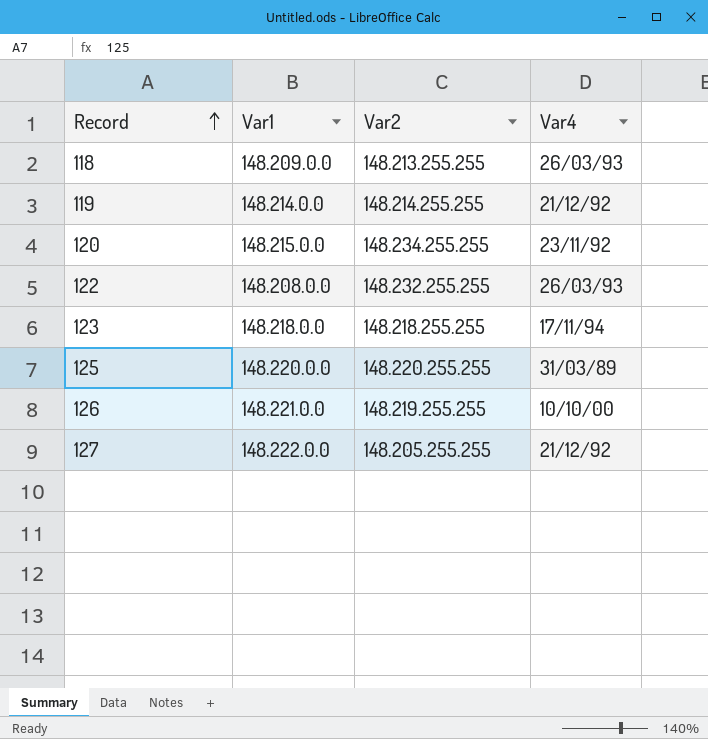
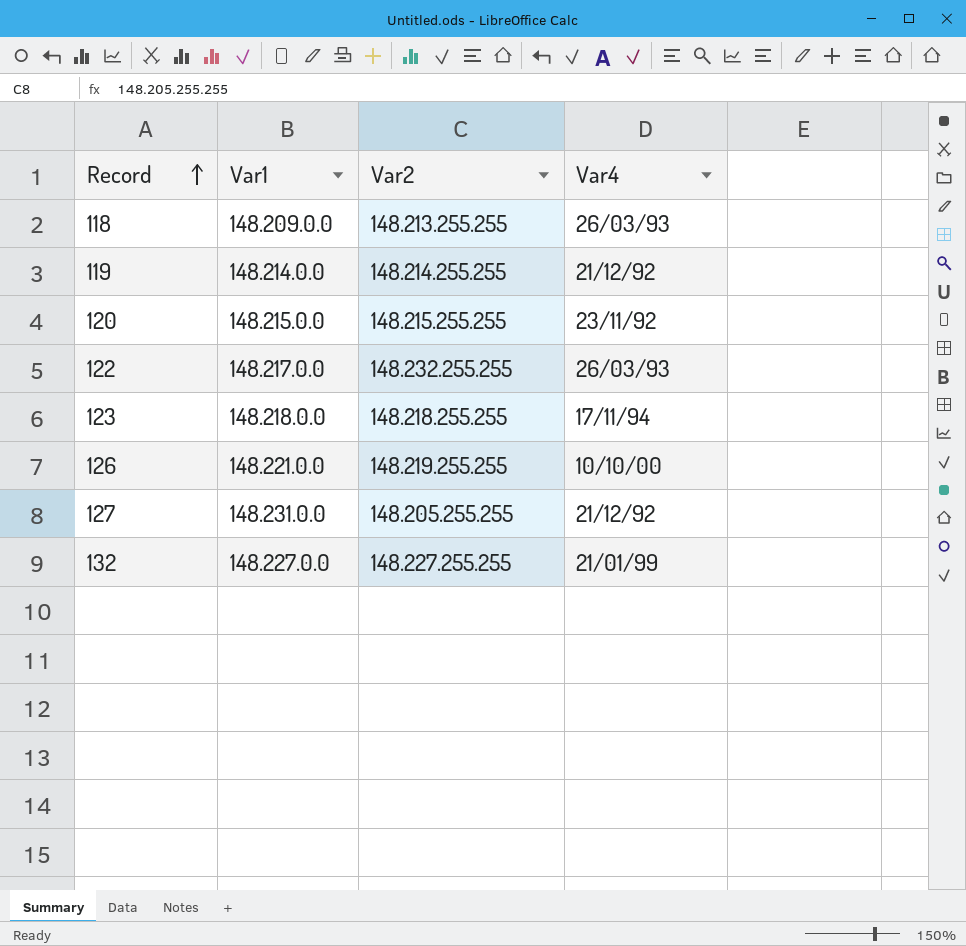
row 125: 148.220.0.0 | 148.220.255.255 | 31/03/89 -> none
120 | Var2: 148.234.255.255 -> 148.215.255.255
122 | Var1: 148.208.0.0 -> 148.217.0.0
127 | Var1: 148.222.0.0 -> 148.231.0.0
row 132: none -> 148.227.0.0 | 148.227.255.255 | 21/01/99

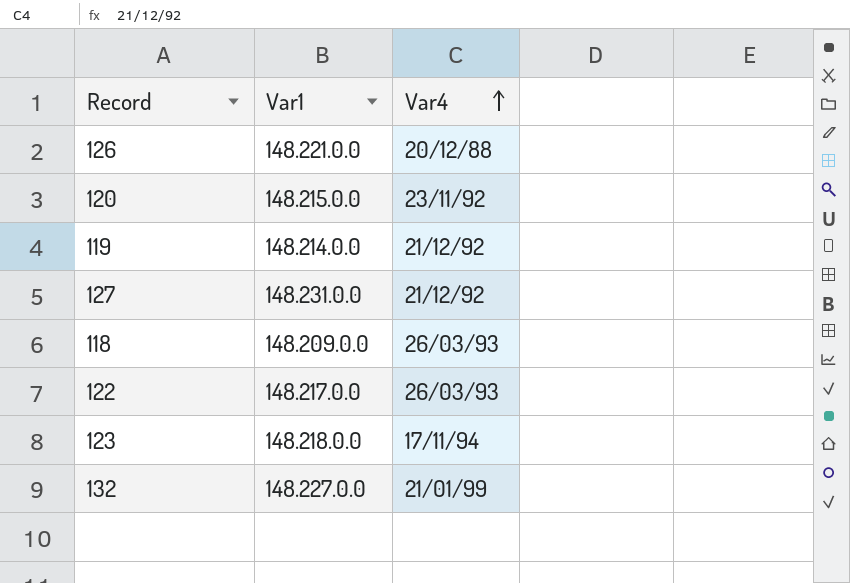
row order: Record ascending -> Var4 ascending
column Var2 | position: 3 -> none
126 | Var4: 10/10/00 -> 20/12/88

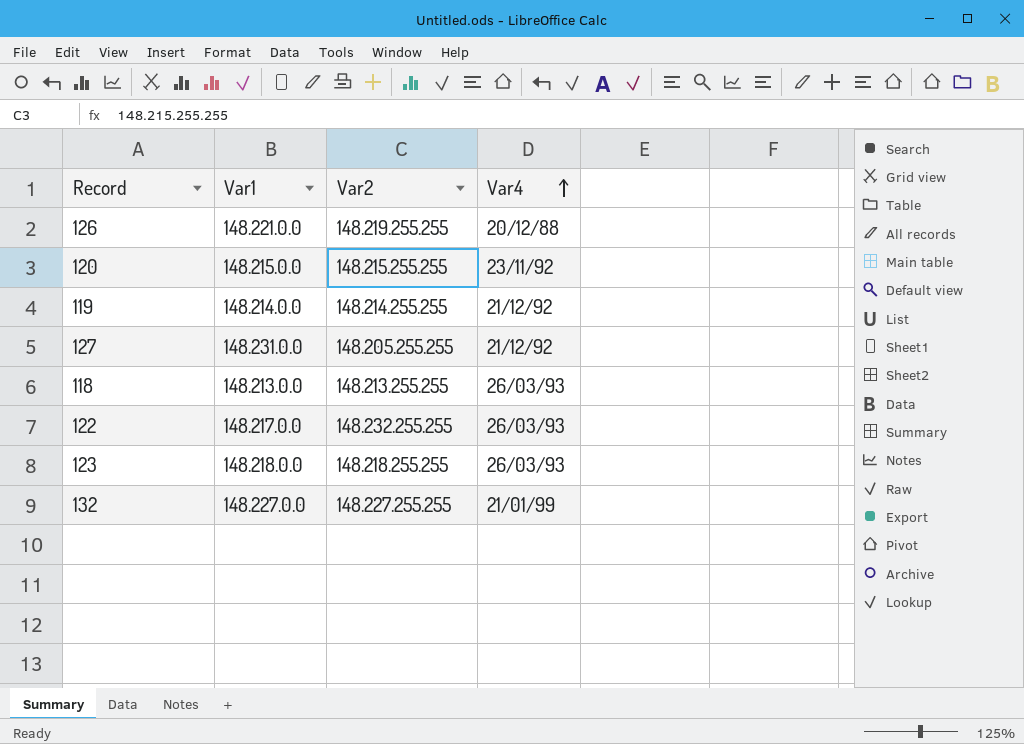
column Var2 | position: none -> 3
118 | Var1: 148.209.0.0 -> 148.213.0.0
123 | Var4: 17/11/94 -> 26/03/93

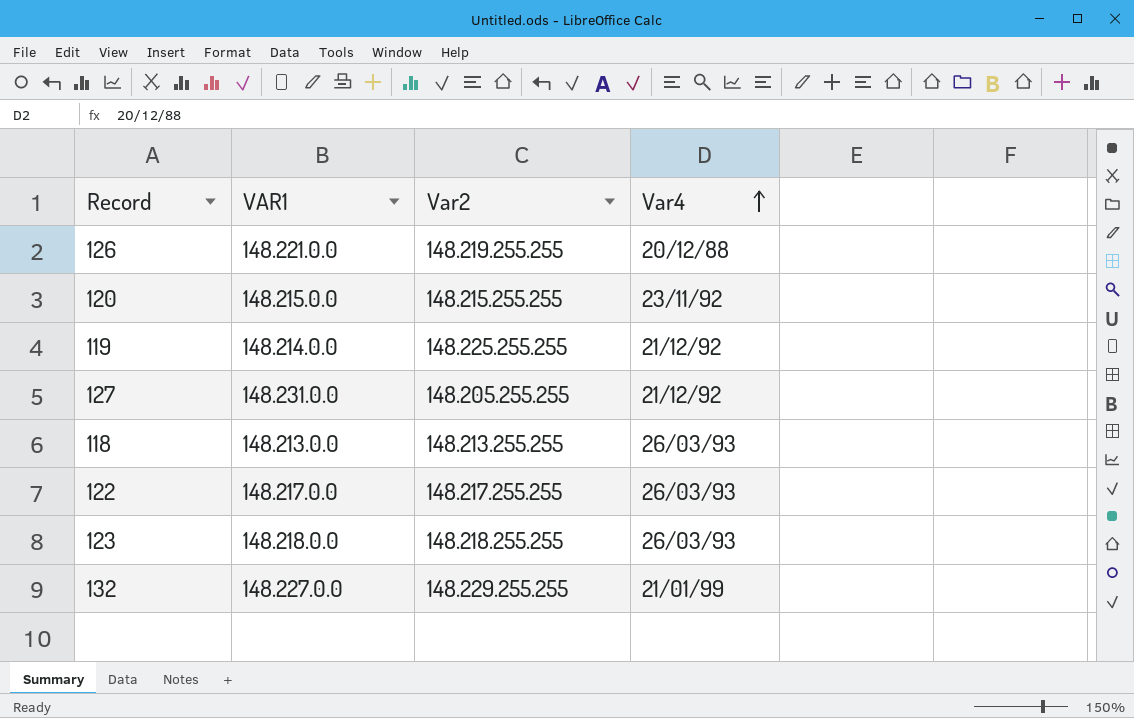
column name: Var1 -> VAR1
119 | Var2: 148.214.255.255 -> 148.225.255.255
122 | Var2: 148.232.255.255 -> 148.217.255.255
132 | Var2: 148.227.255.255 -> 148.229.255.255

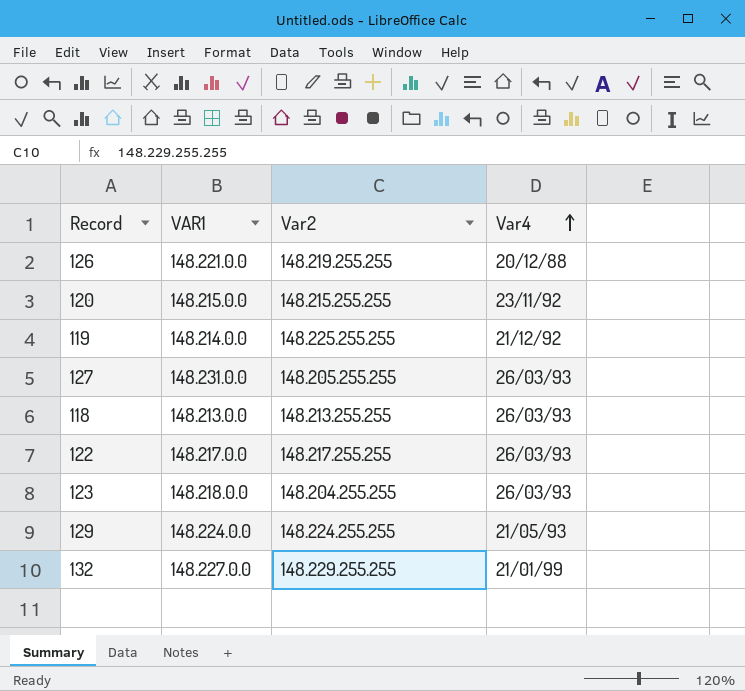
127 | Var4: 21/12/92 -> 26/03/93
123 | Var2: 148.218.255.255 -> 148.204.255.255
row 129: none -> 148.224.0.0 | 148.224.255.255 | 21/05/93

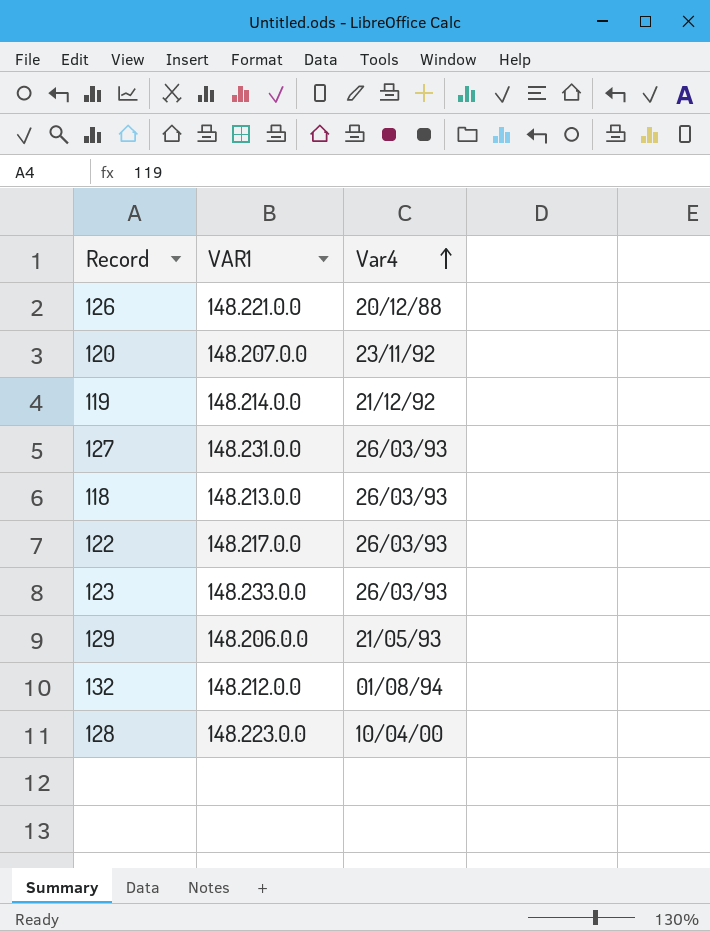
column Var2 | position: 3 -> none
120 | VAR1: 148.215.0.0 -> 148.207.0.0
123 | VAR1: 148.218.0.0 -> 148.233.0.0
129 | VAR1: 148.224.0.0 -> 148.206.0.0
132 | VAR1: 148.227.0.0 -> 148.212.0.0
132 | Var4: 21/01/99 -> 01/08/94
row 128: none -> 148.223.0.0 | 10/04/00

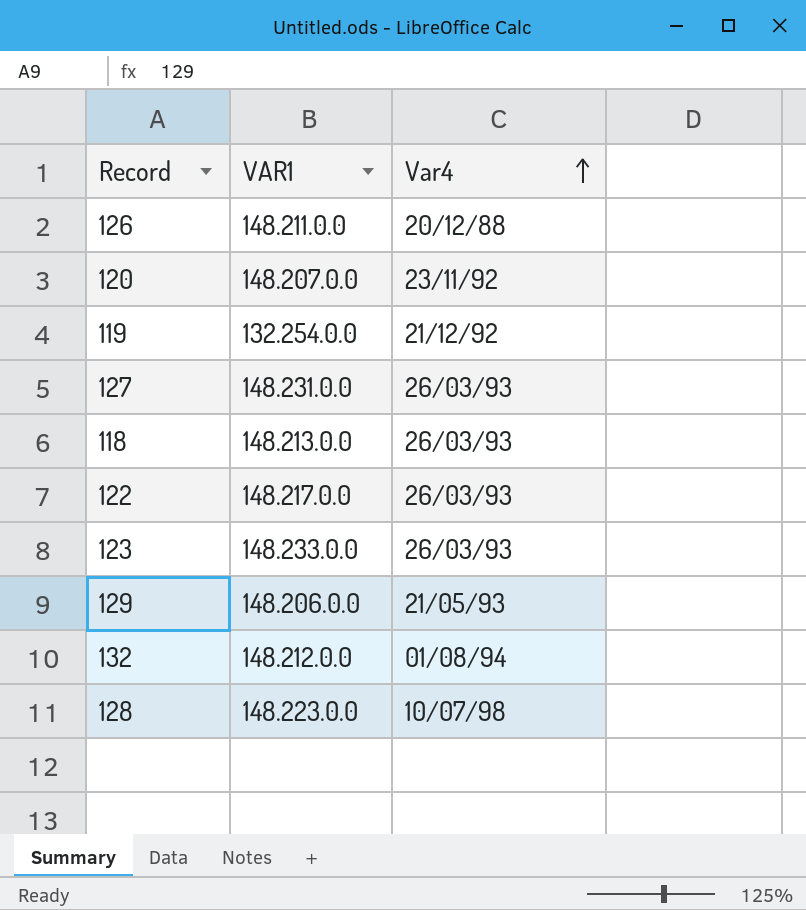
126 | VAR1: 148.221.0.0 -> 148.211.0.0
119 | VAR1: 148.214.0.0 -> 132.254.0.0
128 | Var4: 10/04/00 -> 10/07/98

